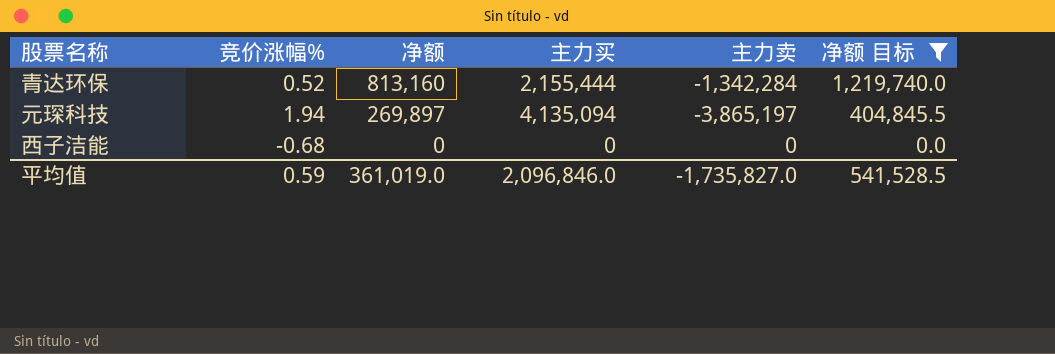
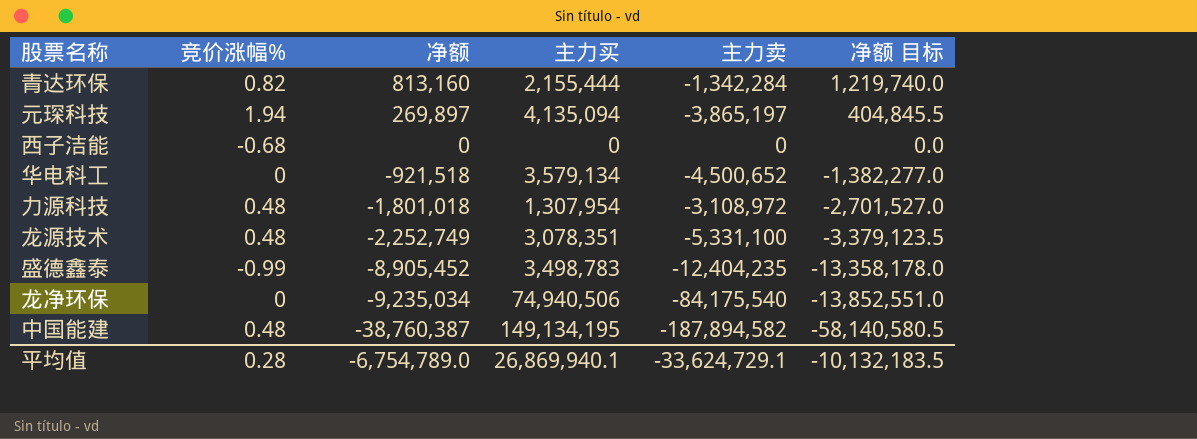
filter: 净额 目标 >= 0.0 -> none
青达环保 | 竞价涨幅%: 0.52 -> 0.82
平均值 | 竞价涨幅%: 0.59 -> 0.28
平均值 | 净额: 361,019.0 -> -6,754,789.0
平均值 | 主力买: 2,096,846.0 -> 26,869,940.1
平均值 | 主力卖: -1,735,827.0 -> -33,624,729.1
平均值 | 净额 目标: 541,528.5 -> -10,132,183.5

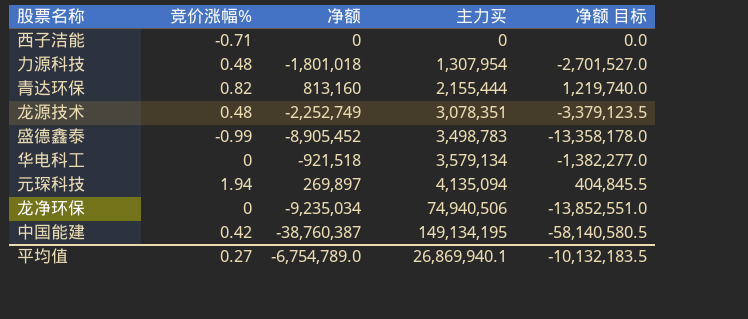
row order: 净额 descending -> 主力买 ascending
column 主力卖 | formula: [净额] - [主力买] -> none
西子洁能 | 竞价涨幅%: -0.68 -> -0.71
中国能建 | 竞价涨幅%: 0.48 -> 0.42
平均值 | 竞价涨幅%: 0.28 -> 0.27

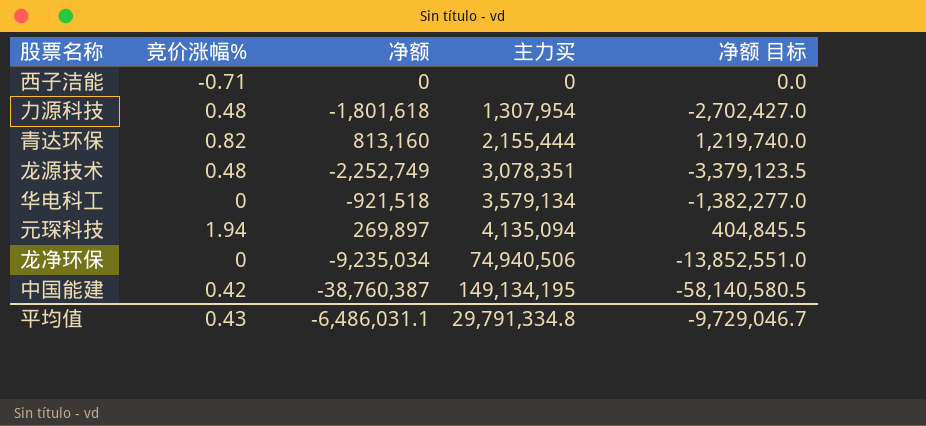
row 盛德鑫泰: -0.99 | -8,905,452 | 3,498,783 | -13,358,178.0 -> none
力源科技 | 净额: -1,801,018 -> -1,801,618
力源科技 | 净额 目标: -2,701,527.0 -> -2,702,427.0
平均值 | 竞价涨幅%: 0.27 -> 0.43
平均值 | 净额: -6,754,789.0 -> -6,486,031.1
平均值 | 主力买: 26,869,940.1 -> 29,791,334.8
平均值 | 净额 目标: -10,132,183.5 -> -9,729,046.7

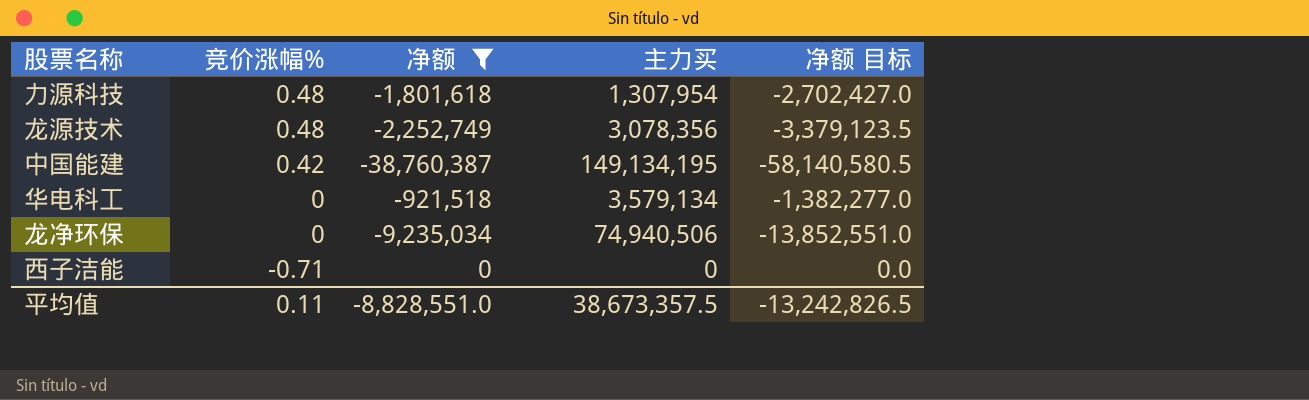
filter: none -> 净额 <= 0
row order: 主力买 ascending -> 竞价涨幅% descending
龙源技术 | 主力买: 3,078,351 -> 3,078,356
平均值 | 竞价涨幅%: 0.43 -> 0.11
平均值 | 净额: -6,486,031.1 -> -8,828,551.0
平均值 | 主力买: 29,791,334.8 -> 38,673,357.5
平均值 | 净额 目标: -9,729,046.7 -> -13,242,826.5

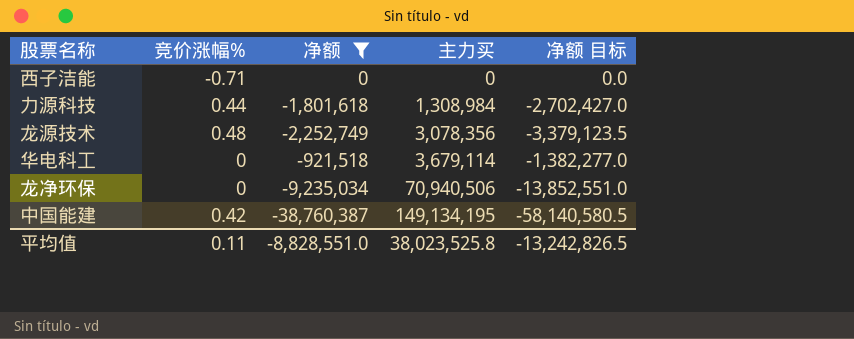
row order: 竞价涨幅% descending -> 主力买 ascending
力源科技 | 竞价涨幅%: 0.48 -> 0.44
力源科技 | 主力买: 1,307,954 -> 1,308,984
华电科工 | 主力买: 3,579,134 -> 3,679,114
龙净环保 | 主力买: 74,940,506 -> 70,940,506
平均值 | 主力买: 38,673,357.5 -> 38,023,525.8

